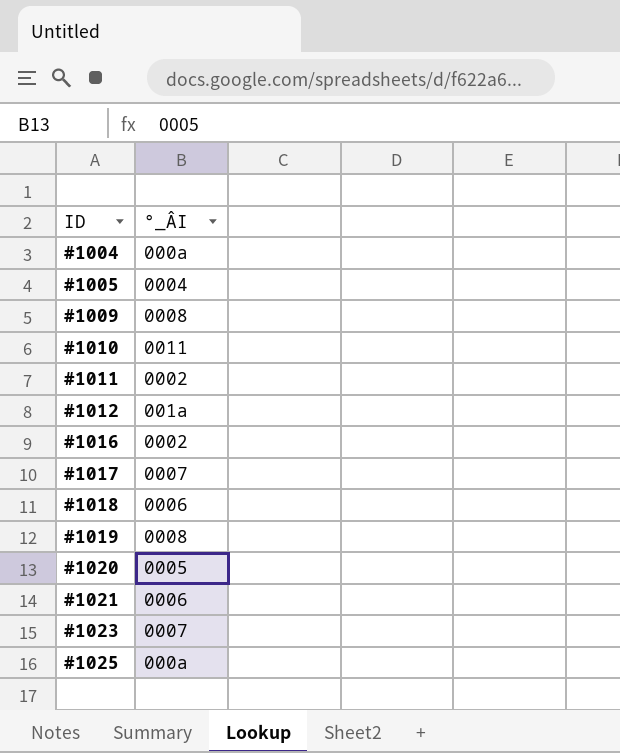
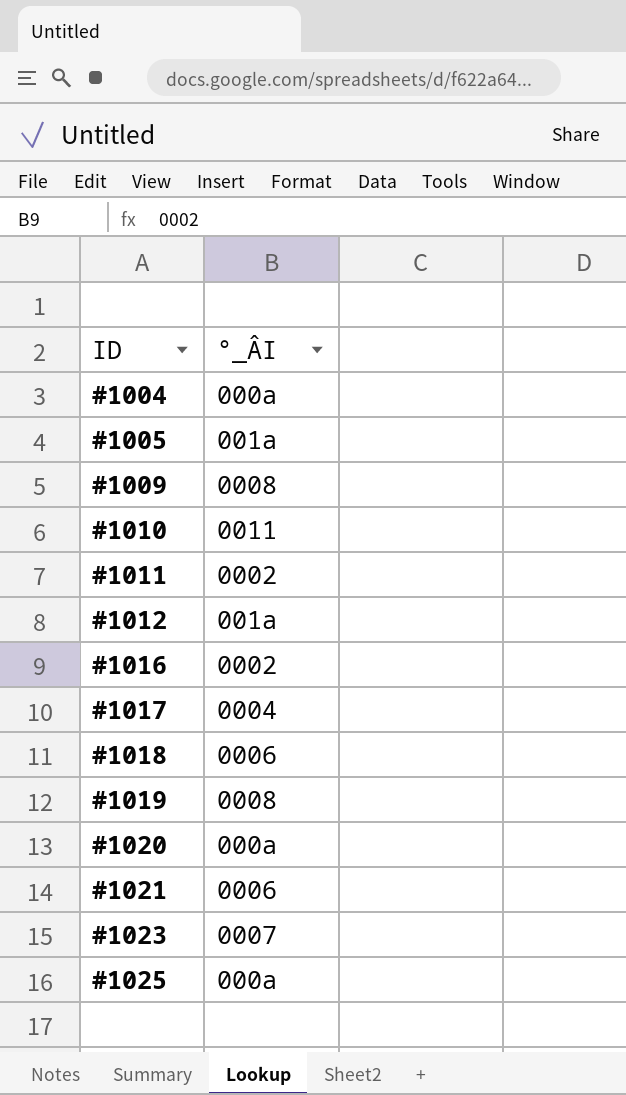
#1005 | °_ÂI: 0004 -> 001a
#1017 | °_ÂI: 0007 -> 0004
#1020 | °_ÂI: 0005 -> 000a

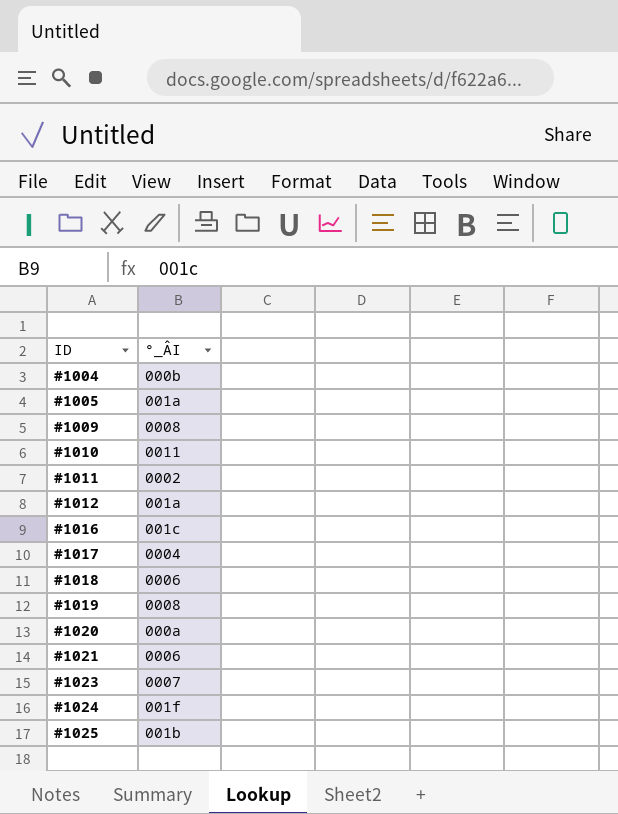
#1004 | °_ÂI: 000a -> 000b
#1016 | °_ÂI: 0002 -> 001c
row #1024: none -> 001f
#1025 | °_ÂI: 000a -> 001b

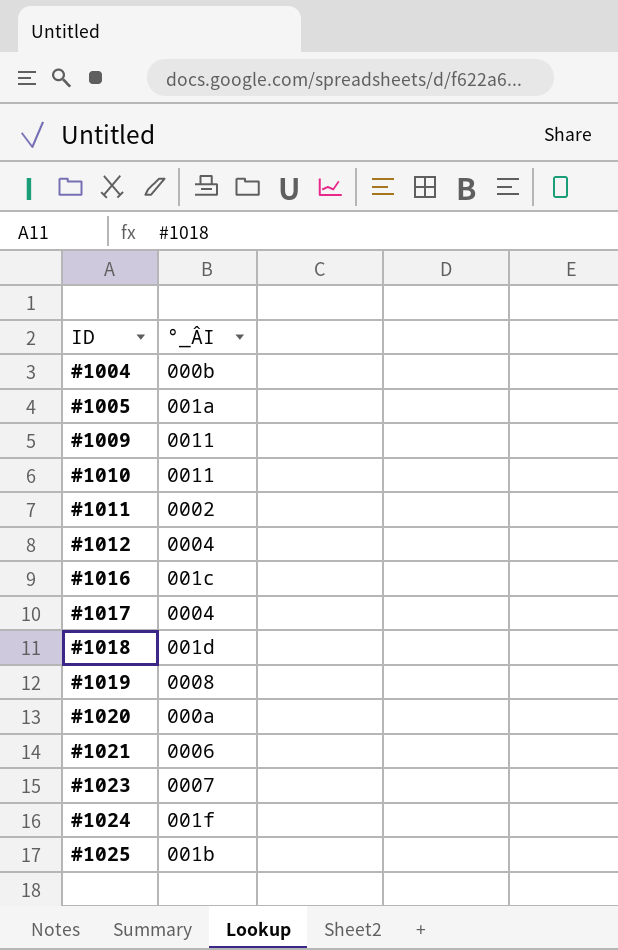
#1009 | °_ÂI: 0008 -> 0011
#1012 | °_ÂI: 001a -> 0004
#1018 | °_ÂI: 0006 -> 001d

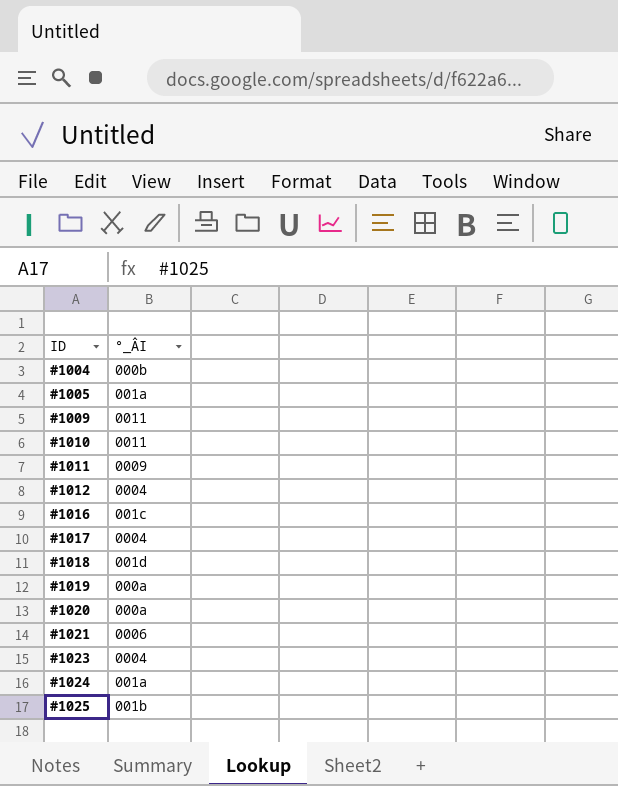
#1011 | °_ÂI: 0002 -> 0009
#1019 | °_ÂI: 0008 -> 000a
#1023 | °_ÂI: 0007 -> 0004
#1024 | °_ÂI: 001f -> 001a

